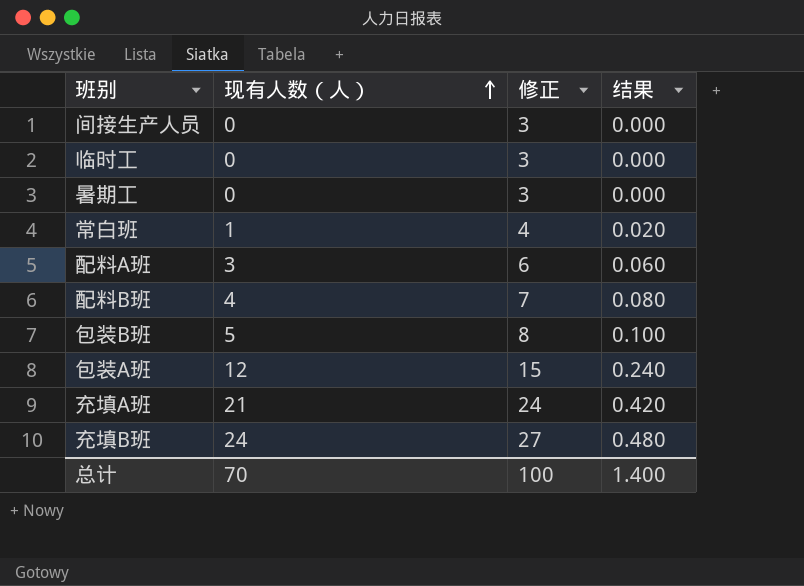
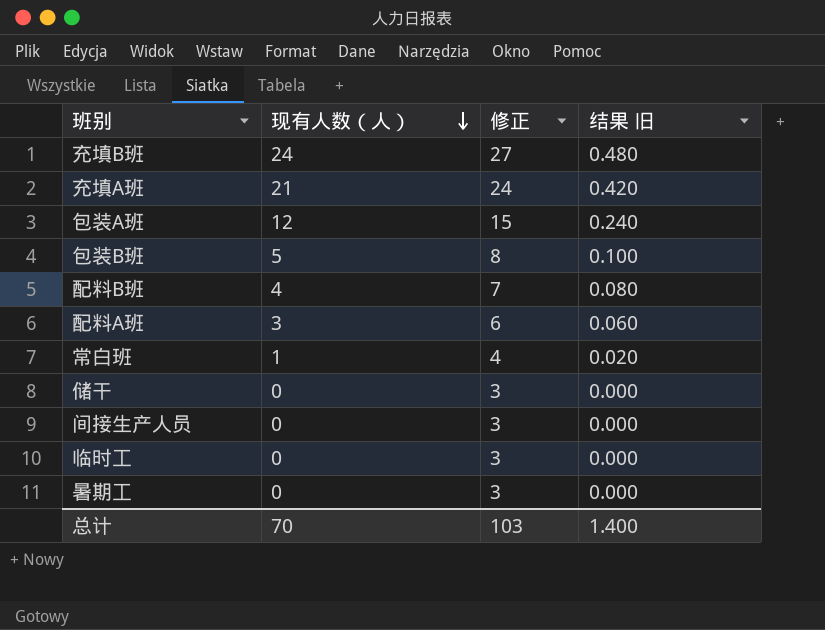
row order: 现有人数（人） ascending -> 现有人数（人） descending
column name: 结果 -> 结果 旧
row 储干: none -> 0 | 3 | 0.000
总计 | 修正: 100 -> 103

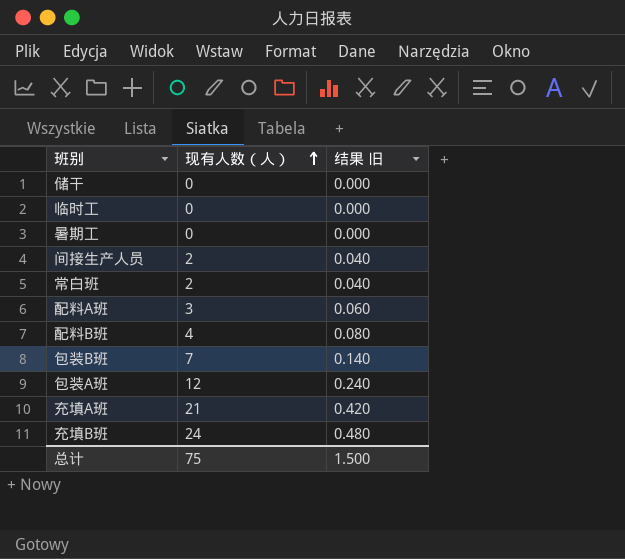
row order: 现有人数（人） descending -> 现有人数（人） ascending
column 修正 | formula: [现有人数（人）] + 3 -> none
间接生产人员 | 现有人数（人）: 0 -> 2
间接生产人员 | 结果 旧: 0.000 -> 0.040
常白班 | 现有人数（人）: 1 -> 2
常白班 | 结果 旧: 0.020 -> 0.040
包装B班 | 现有人数（人）: 5 -> 7
包装B班 | 结果 旧: 0.100 -> 0.140
总计 | 现有人数（人）: 70 -> 75
总计 | 结果 旧: 1.400 -> 1.500

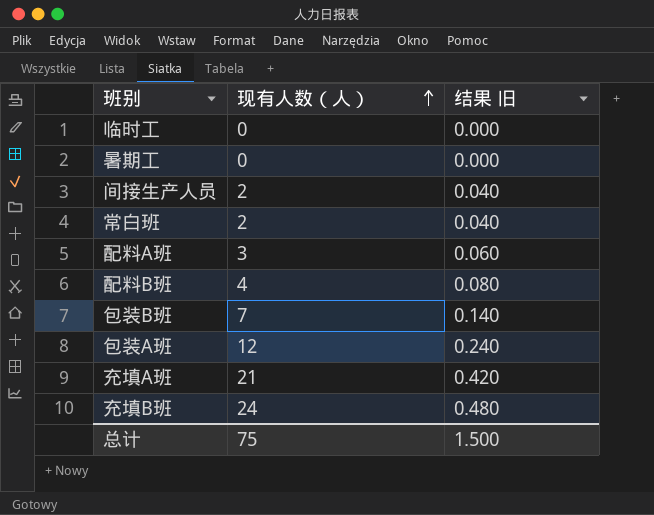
row 储干: 0 | 0.000 -> none

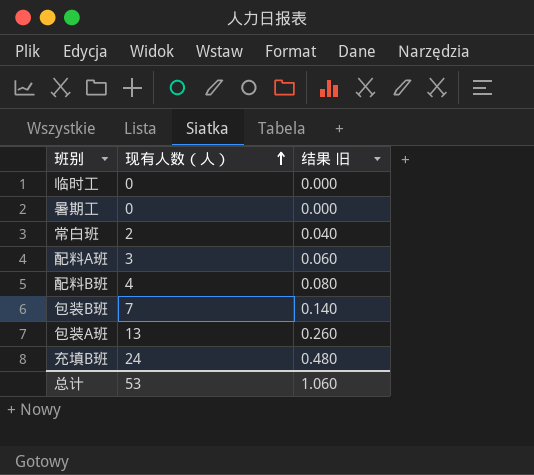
row 间接生产人员: 2 | 0.040 -> none
row 充填A班: 21 | 0.420 -> none
包装A班 | 现有人数（人）: 12 -> 13
包装A班 | 结果 旧: 0.240 -> 0.260
总计 | 现有人数（人）: 75 -> 53
总计 | 结果 旧: 1.500 -> 1.060

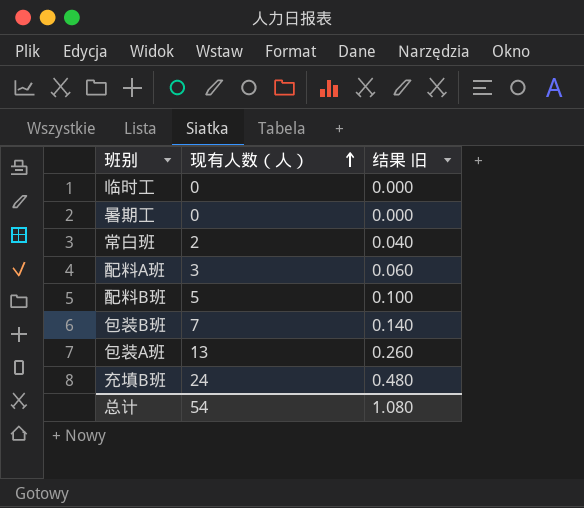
配料B班 | 现有人数（人）: 4 -> 5
配料B班 | 结果 旧: 0.080 -> 0.100
总计 | 现有人数（人）: 53 -> 54
总计 | 结果 旧: 1.060 -> 1.080

